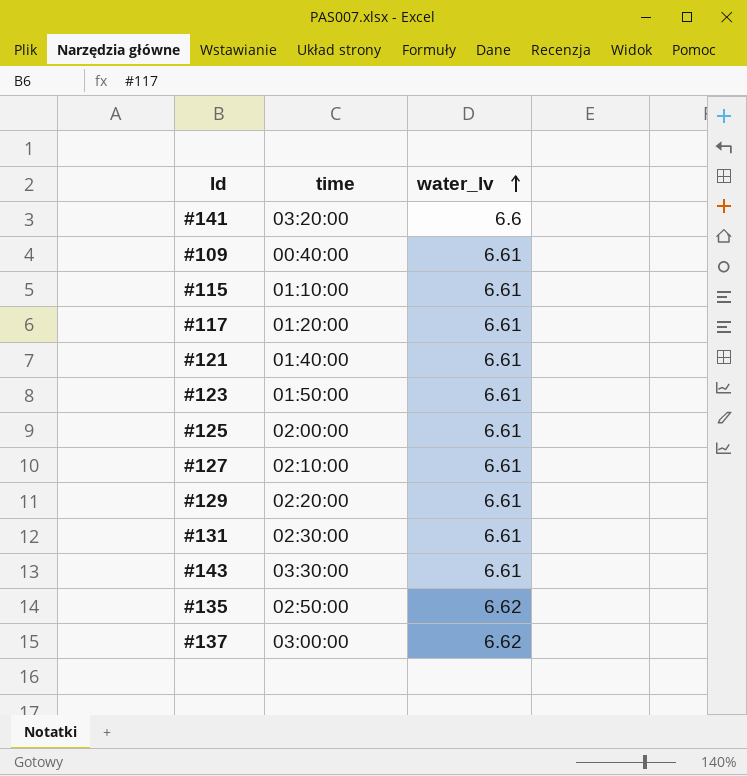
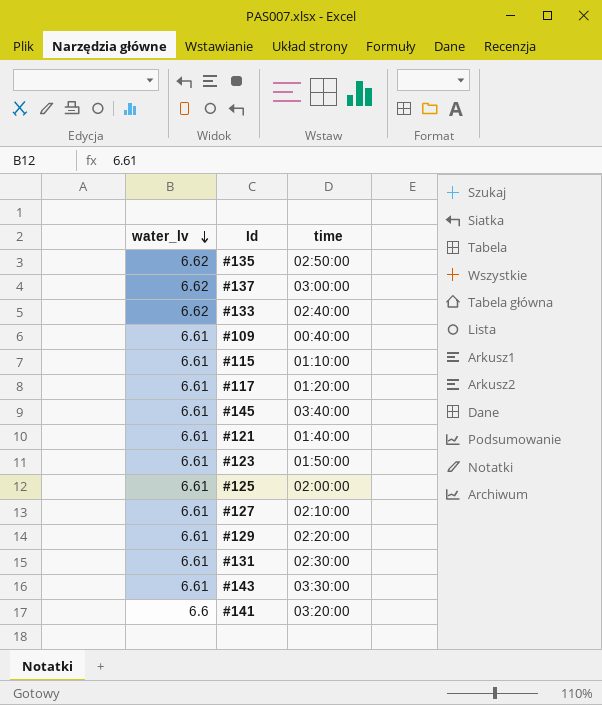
row order: water_lv ascending -> water_lv descending
column water_lv | position: 3 -> 1
row #133: none -> 6.62 | 02:40:00
row #145: none -> 6.61 | 03:40:00

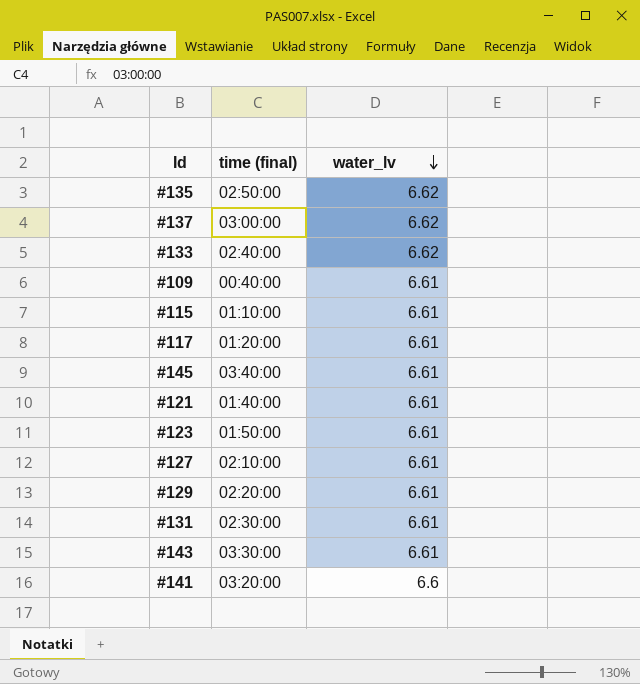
column name: time -> time (final)
column water_lv | position: 1 -> 3
row #125: 6.61 | 02:00:00 -> none

